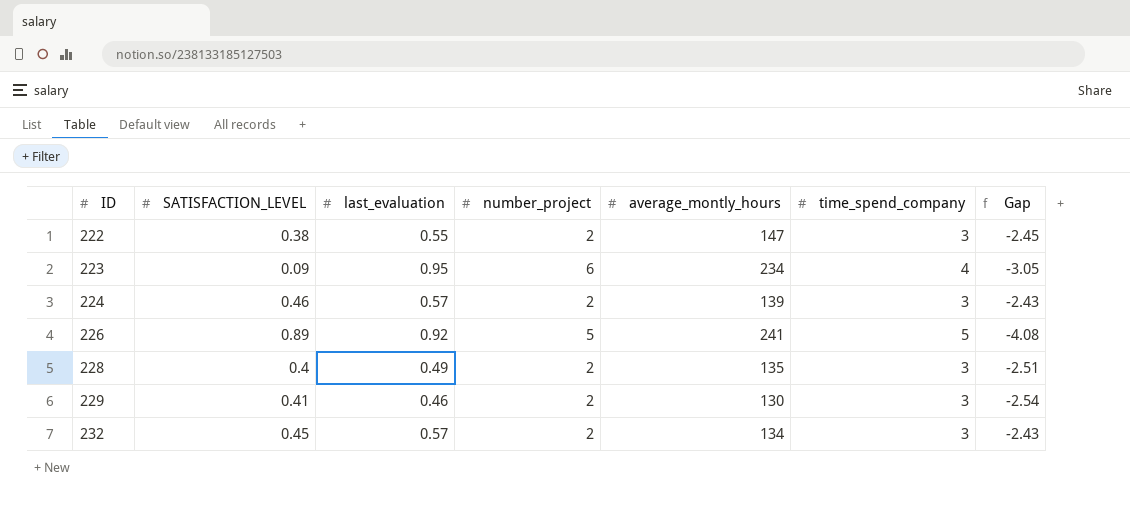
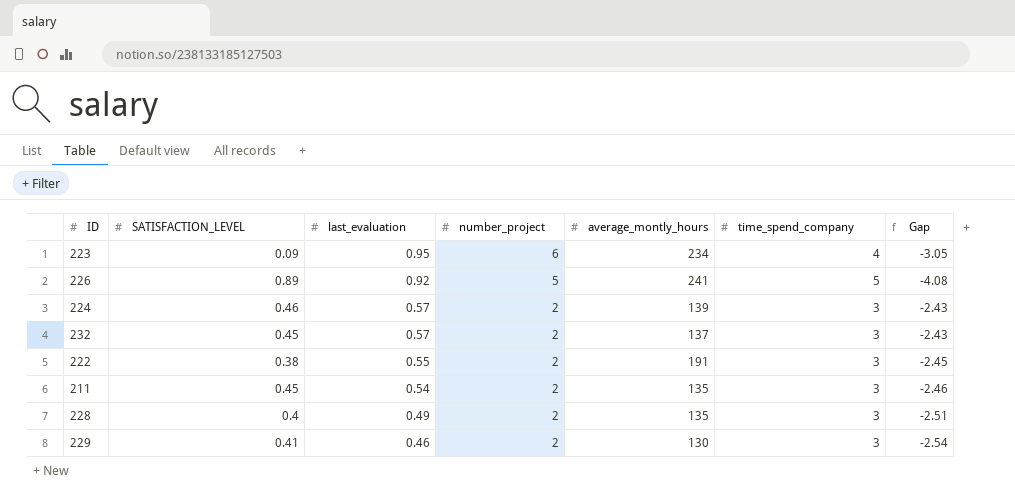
row order: ID ascending -> last_evaluation descending
232 | average_montly_hours: 134 -> 137
222 | average_montly_hours: 147 -> 191
row 211: none -> 0.45 | 0.54 | 2 | 135 | 3 | -2.46

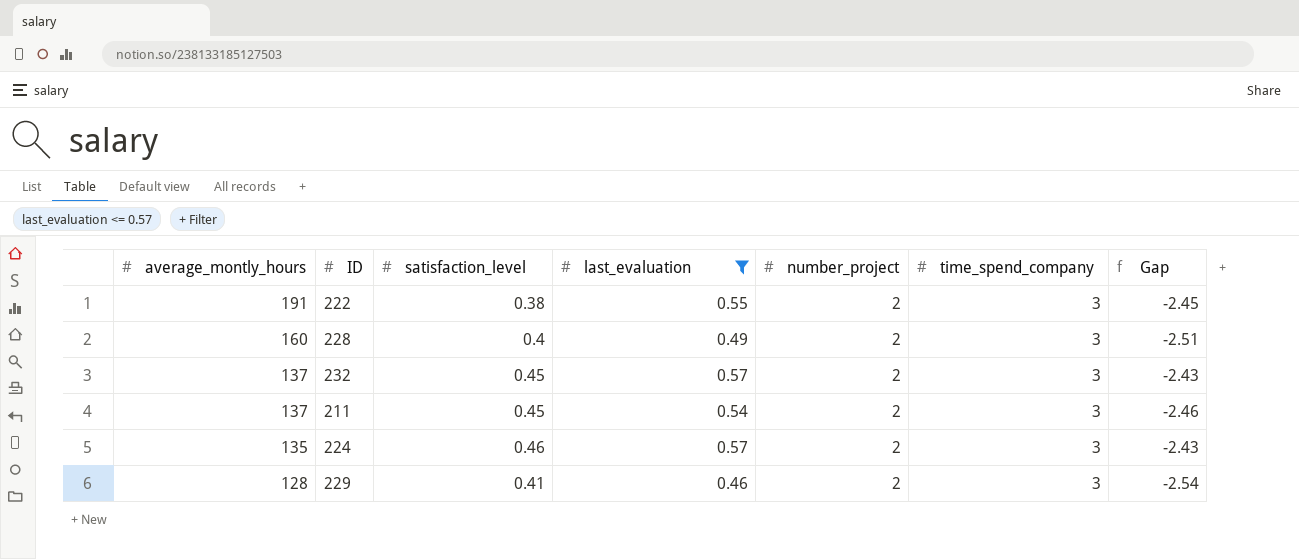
filter: none -> last_evaluation <= 0.57
row order: last_evaluation descending -> average_montly_hours descending
column average_montly_hours | position: 5 -> 1
column name: SATISFACTION_LEVEL -> satisfaction_level
228 | average_montly_hours: 135 -> 160
211 | average_montly_hours: 135 -> 137
224 | average_montly_hours: 139 -> 135
229 | average_montly_hours: 130 -> 128

